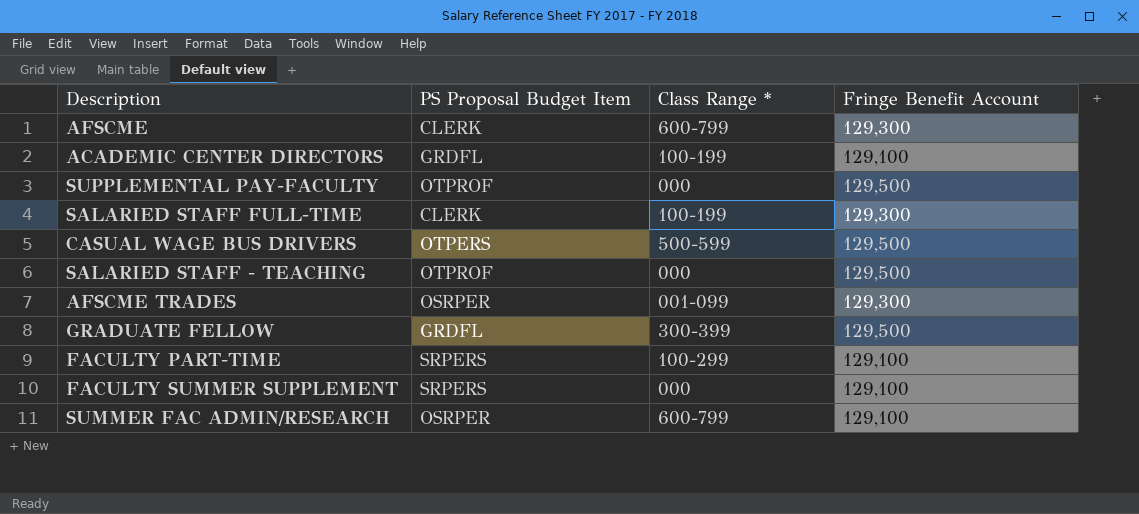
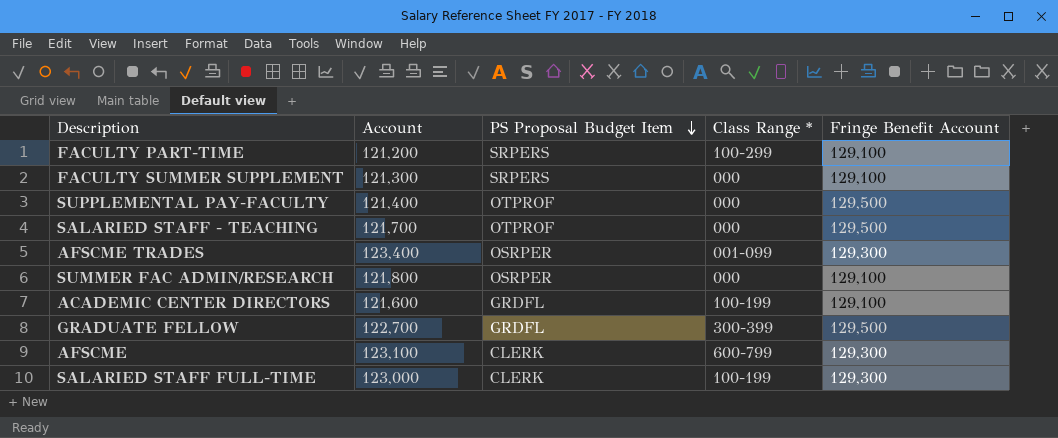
row order: none -> PS Proposal Budget Item descending
column Account | position: none -> 2
row CASUAL WAGE BUS DRIVERS: OTPERS | 500-599 | 129,500 -> none
SUMMER FAC ADMIN/RESEARCH | Class Range *: 600-799 -> 000

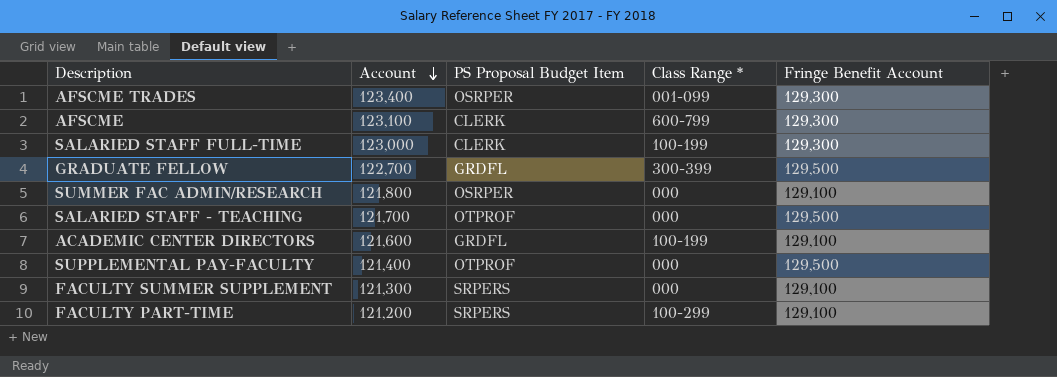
row order: PS Proposal Budget Item descending -> Account descending

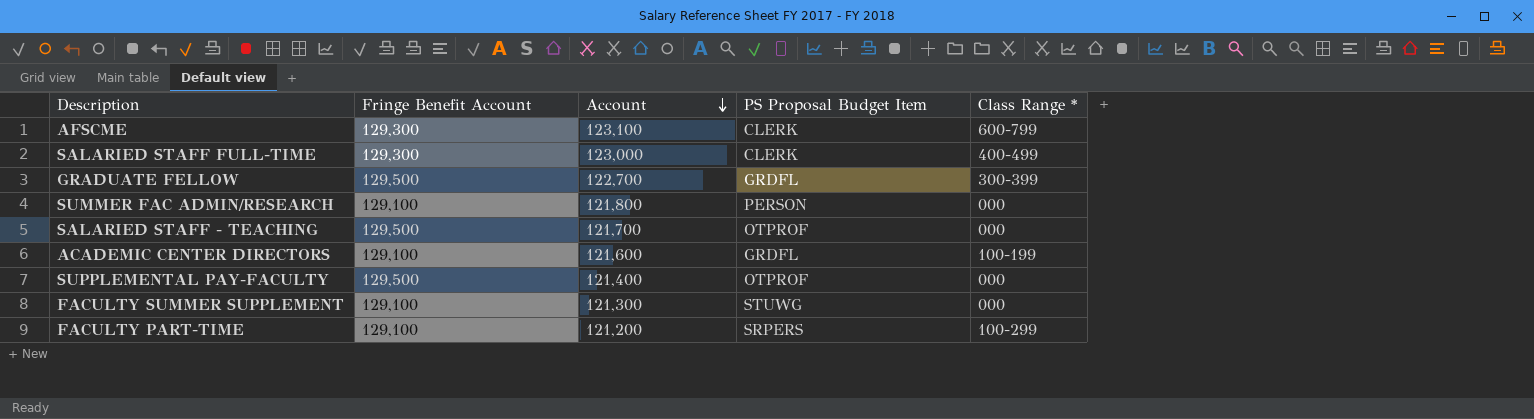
column Fringe Benefit Account | position: 5 -> 2
row AFSCME TRADES: 123,400 | OSRPER | 001-099 | 129,300 -> none
SALARIED STAFF FULL-TIME | Class Range *: 100-199 -> 400-499
SUMMER FAC ADMIN/RESEARCH | PS Proposal Budget Item: OSRPER -> PERSON
FACULTY SUMMER SUPPLEMENT | PS Proposal Budget Item: SRPERS -> STUWG

